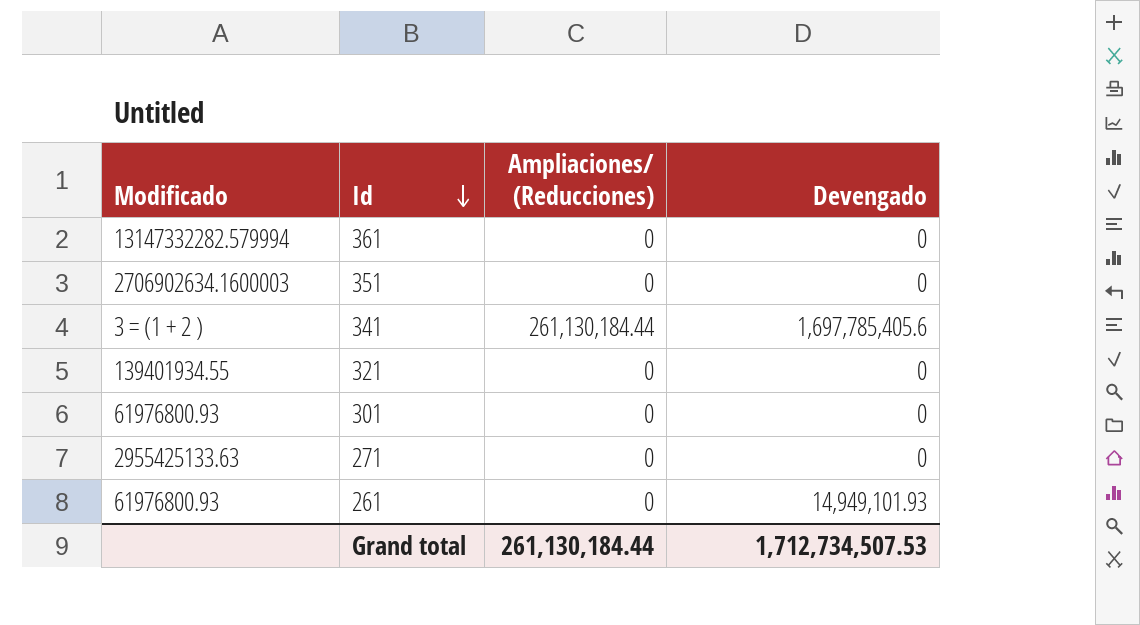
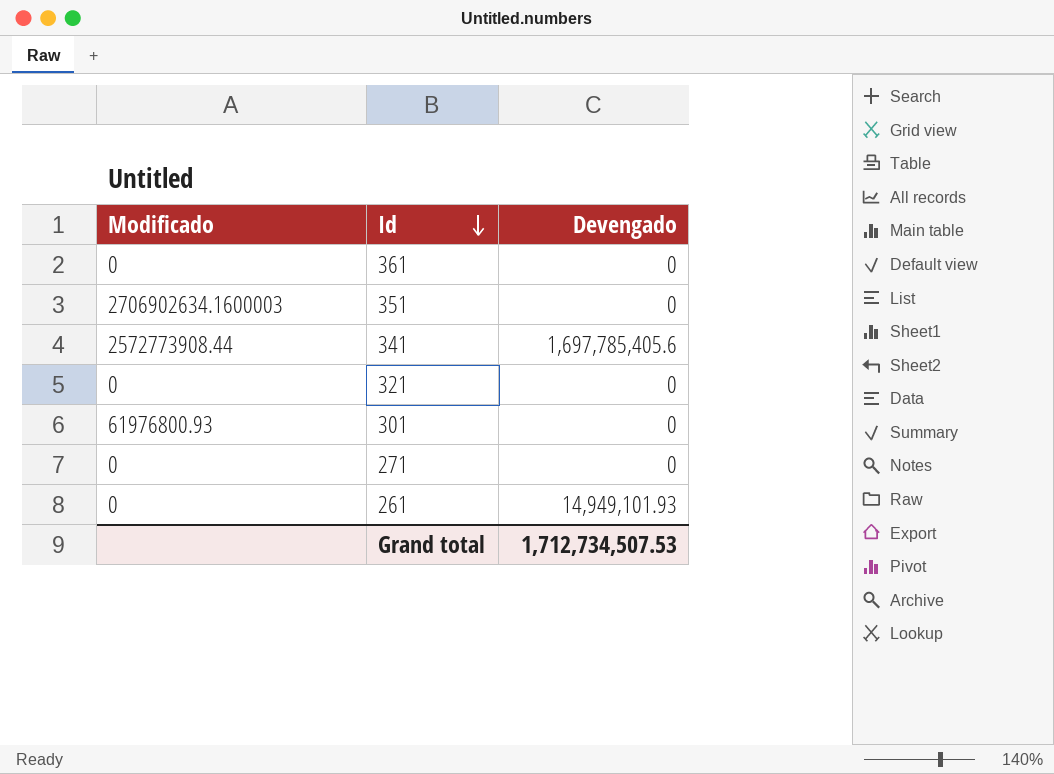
column Ampliaciones/ (Reducciones) | position: 3 -> none
361 | Modificado: 13147332282.579994 -> 0
341 | Modificado: 3 = (1 + 2 ) -> 2572773908.44
321 | Modificado: 139401934.55 -> 0
271 | Modificado: 2955425133.63 -> 0
261 | Modificado: 61976800.93 -> 0

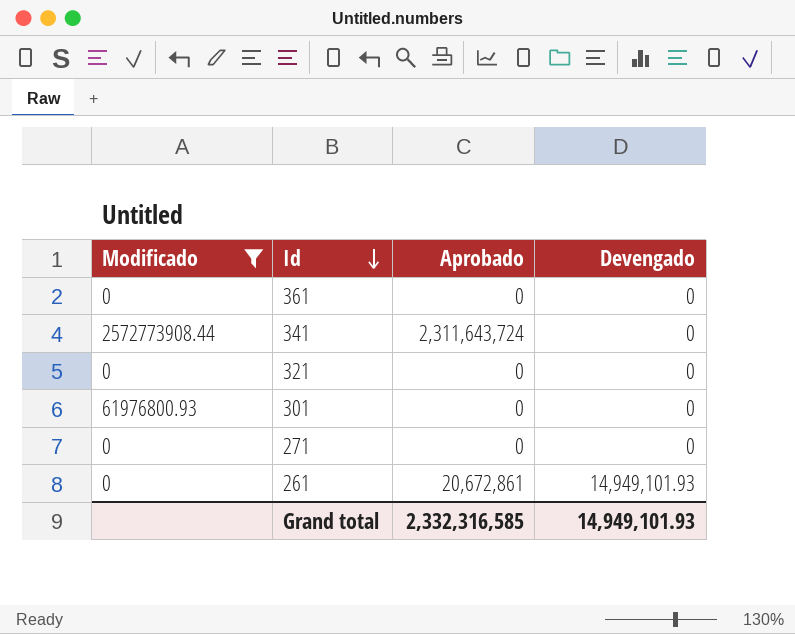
filter: none -> Modificado != 2706902634.1600003
column Aprobado | position: none -> 3
341 | Devengado: 1,697,785,405.6 -> 0
Grand total | Devengado: 1,712,734,507.53 -> 14,949,101.93

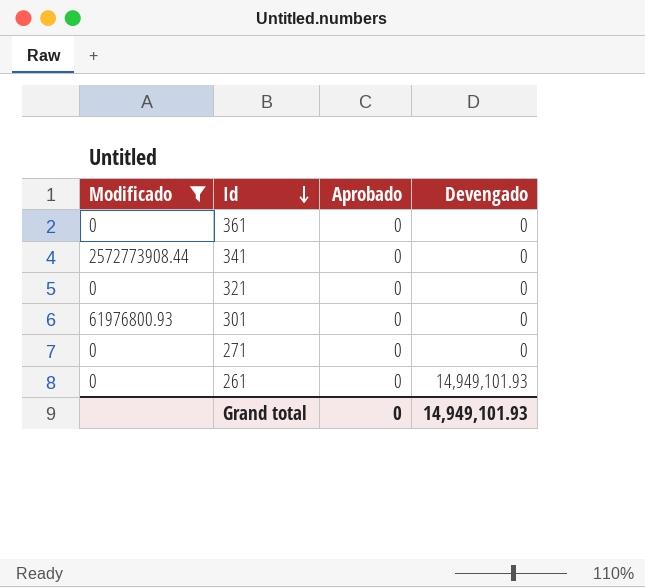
341 | Aprobado: 2,311,643,724 -> 0
261 | Aprobado: 20,672,861 -> 0
Grand total | Aprobado: 2,332,316,585 -> 0

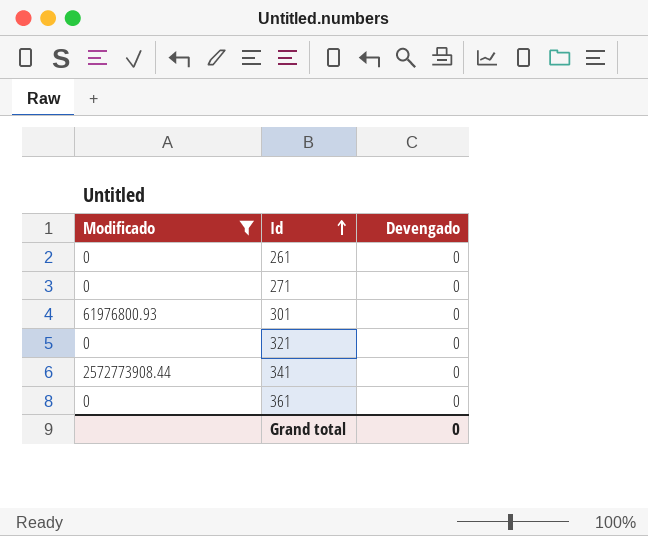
row order: Id descending -> Id ascending
column Aprobado | position: 3 -> none
261 | Devengado: 14,949,101.93 -> 0
Grand total | Devengado: 14,949,101.93 -> 0

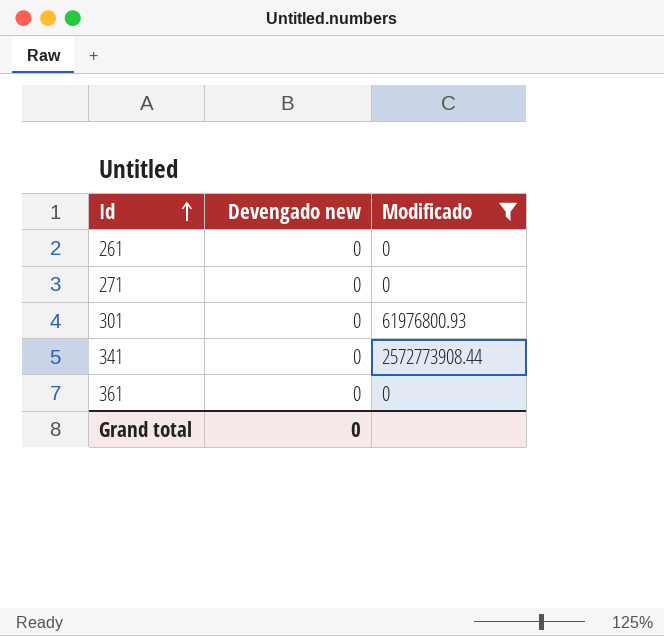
column name: Devengado -> Devengado new
column Modificado | position: 1 -> 3
row 321: 0 | 0 -> none

